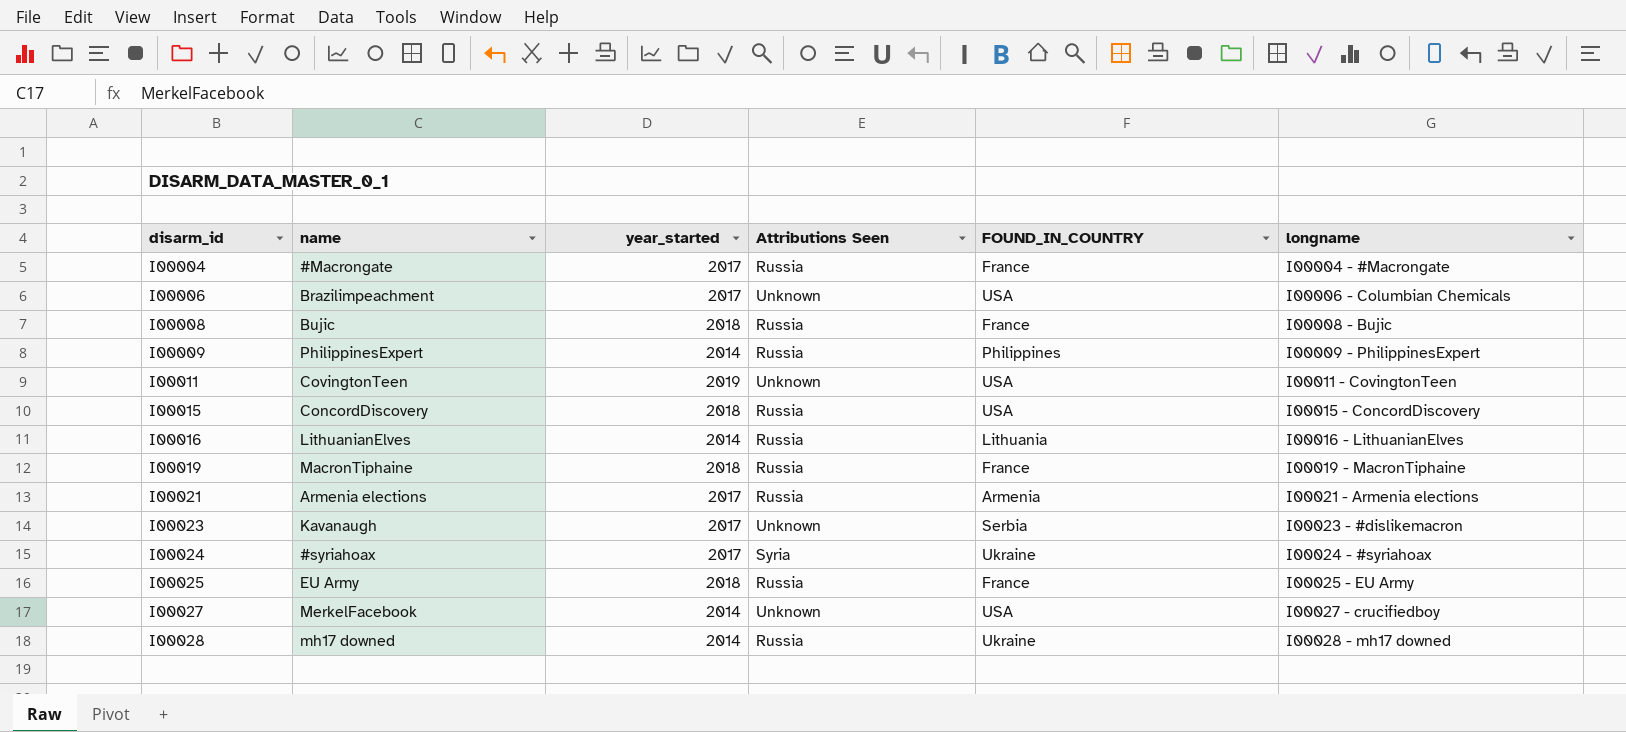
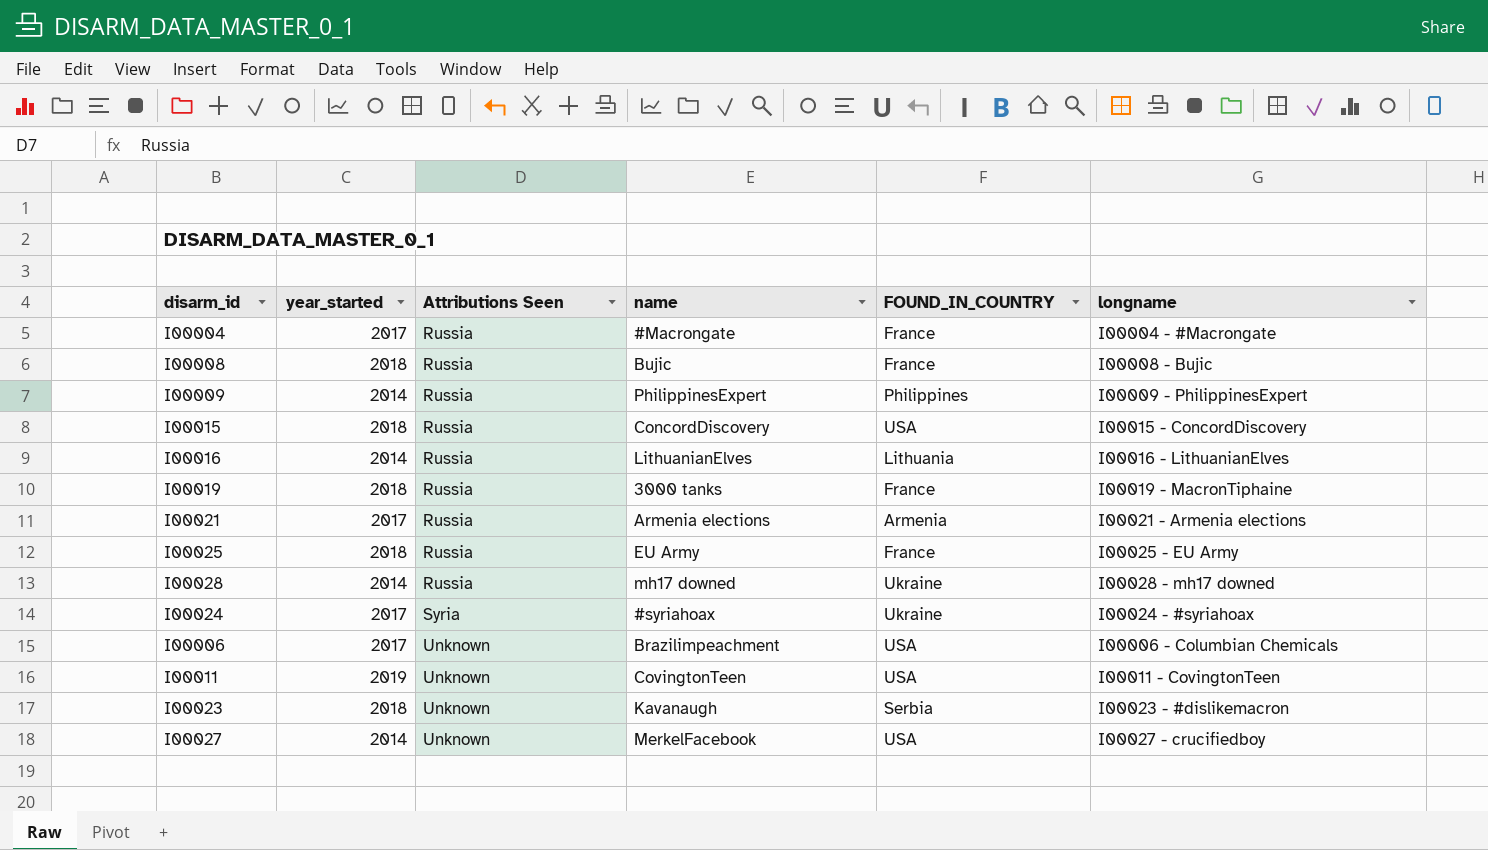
row order: disarm_id ascending -> Attributions Seen ascending
column name | position: 2 -> 4
I00019 | name: MacronTiphaine -> 3000 tanks
I00023 | year_started: 2017 -> 2018

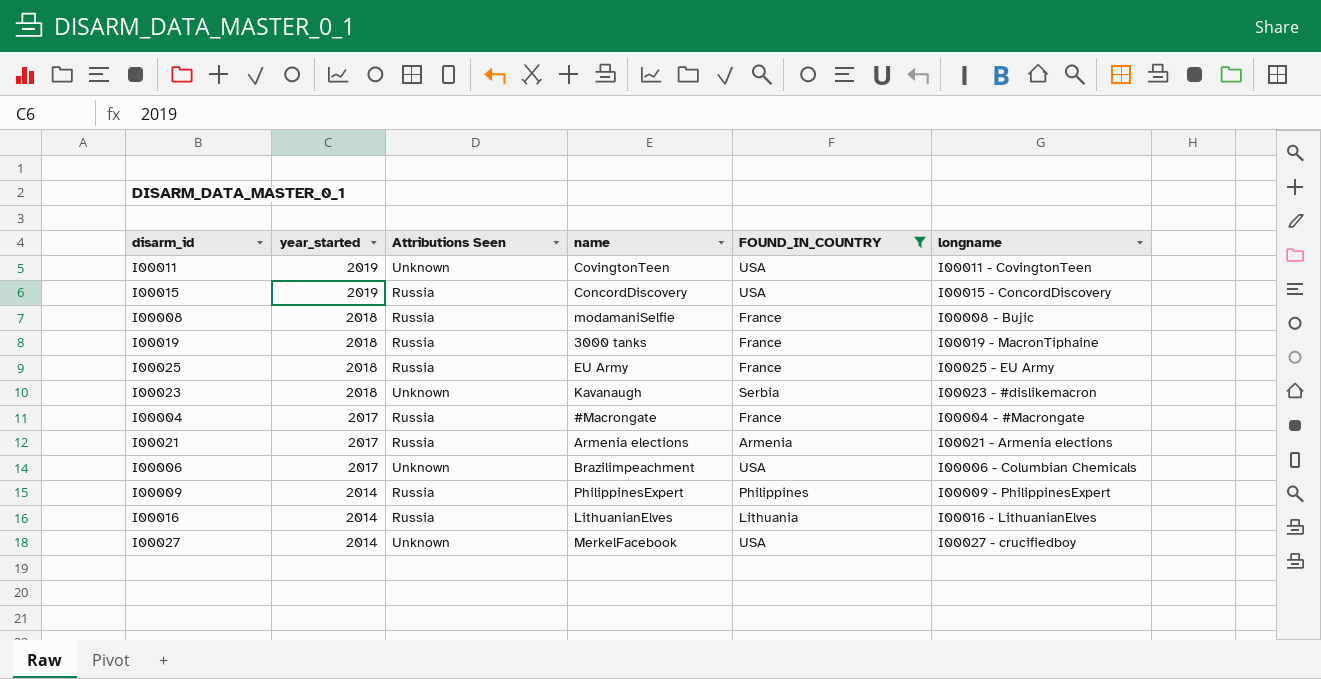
filter: none -> FOUND_IN_COUNTRY != Ukraine
row order: Attributions Seen ascending -> year_started descending
I00015 | year_started: 2018 -> 2019
I00008 | name: Bujic -> modamaniSelfie

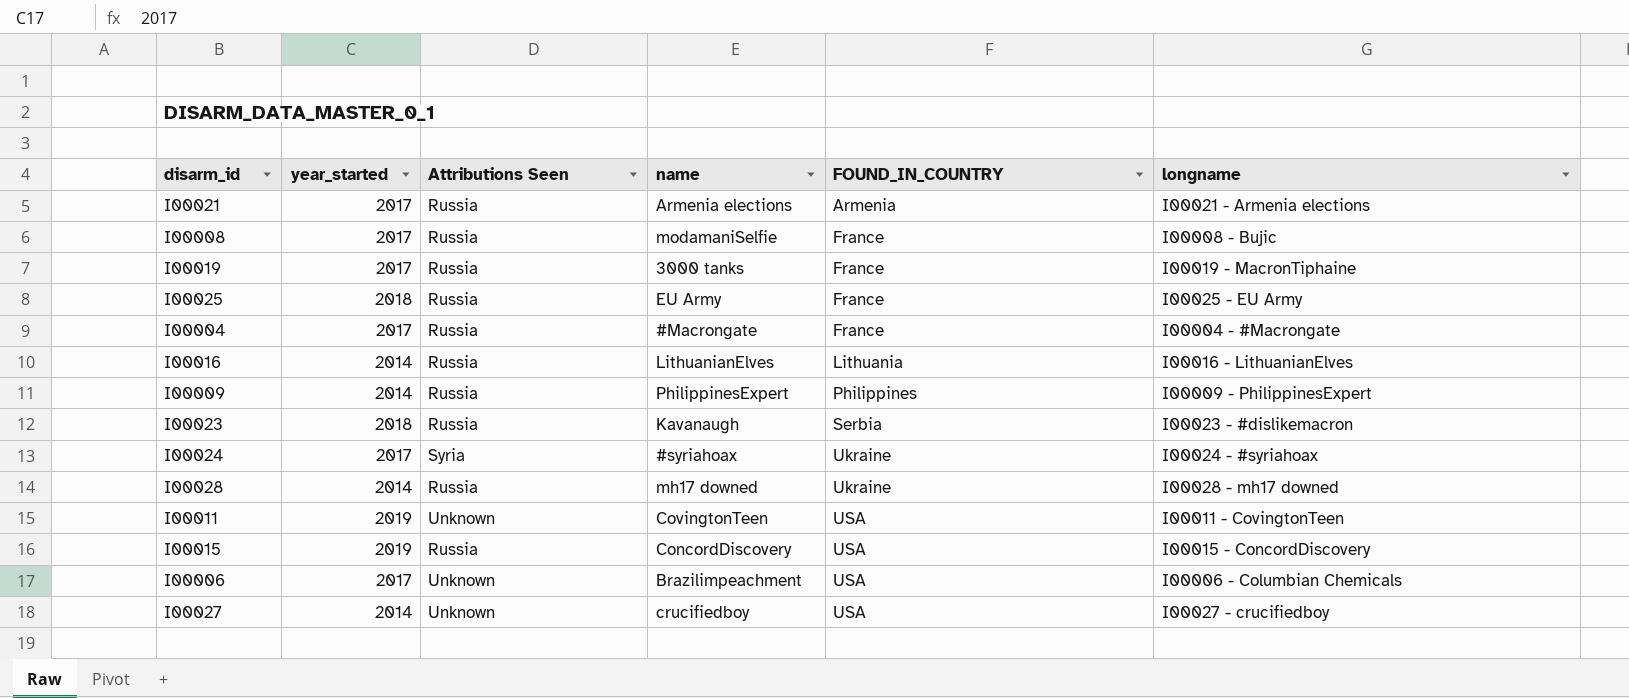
filter: FOUND_IN_COUNTRY != Ukraine -> none
row order: year_started descending -> FOUND_IN_COUNTRY ascending
I00008 | year_started: 2018 -> 2017
I00019 | year_started: 2018 -> 2017
I00023 | Attributions Seen: Unknown -> Russia
I00027 | name: MerkelFacebook -> crucifiedboy

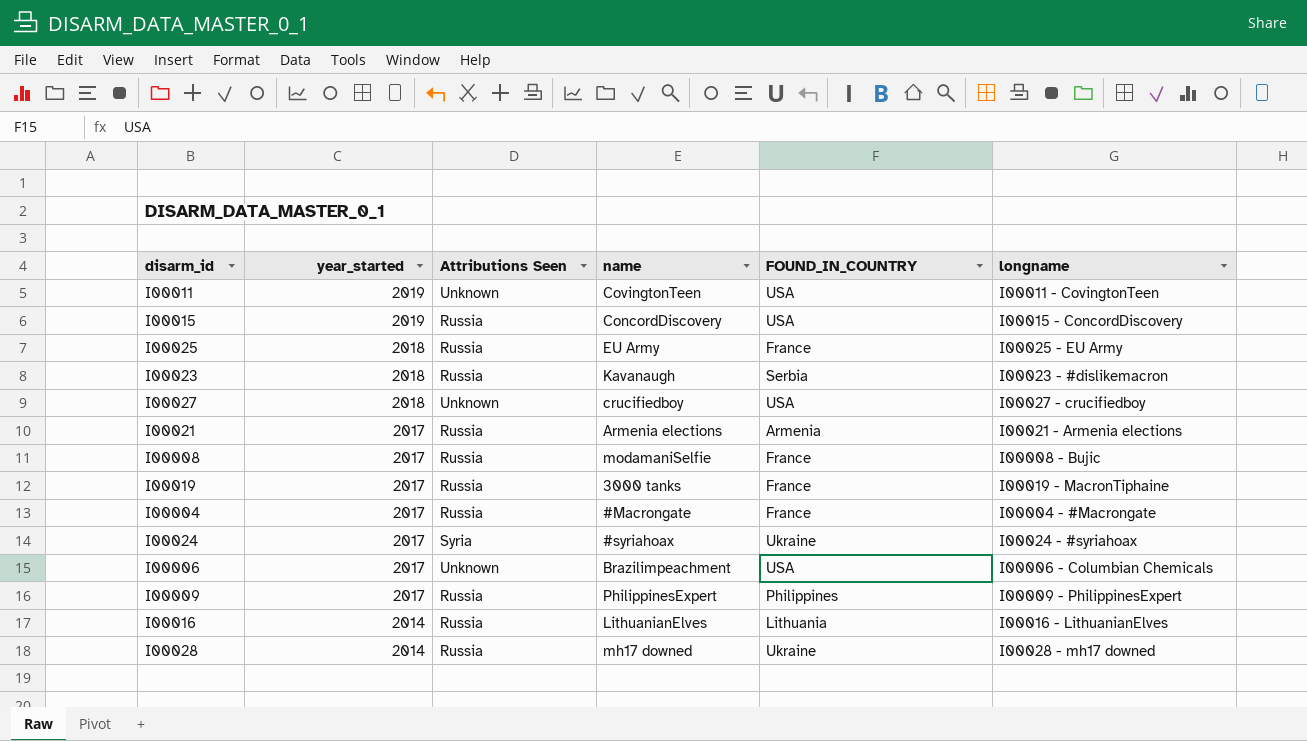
row order: FOUND_IN_COUNTRY ascending -> year_started descending
I00027 | year_started: 2014 -> 2018
I00009 | year_started: 2014 -> 2017

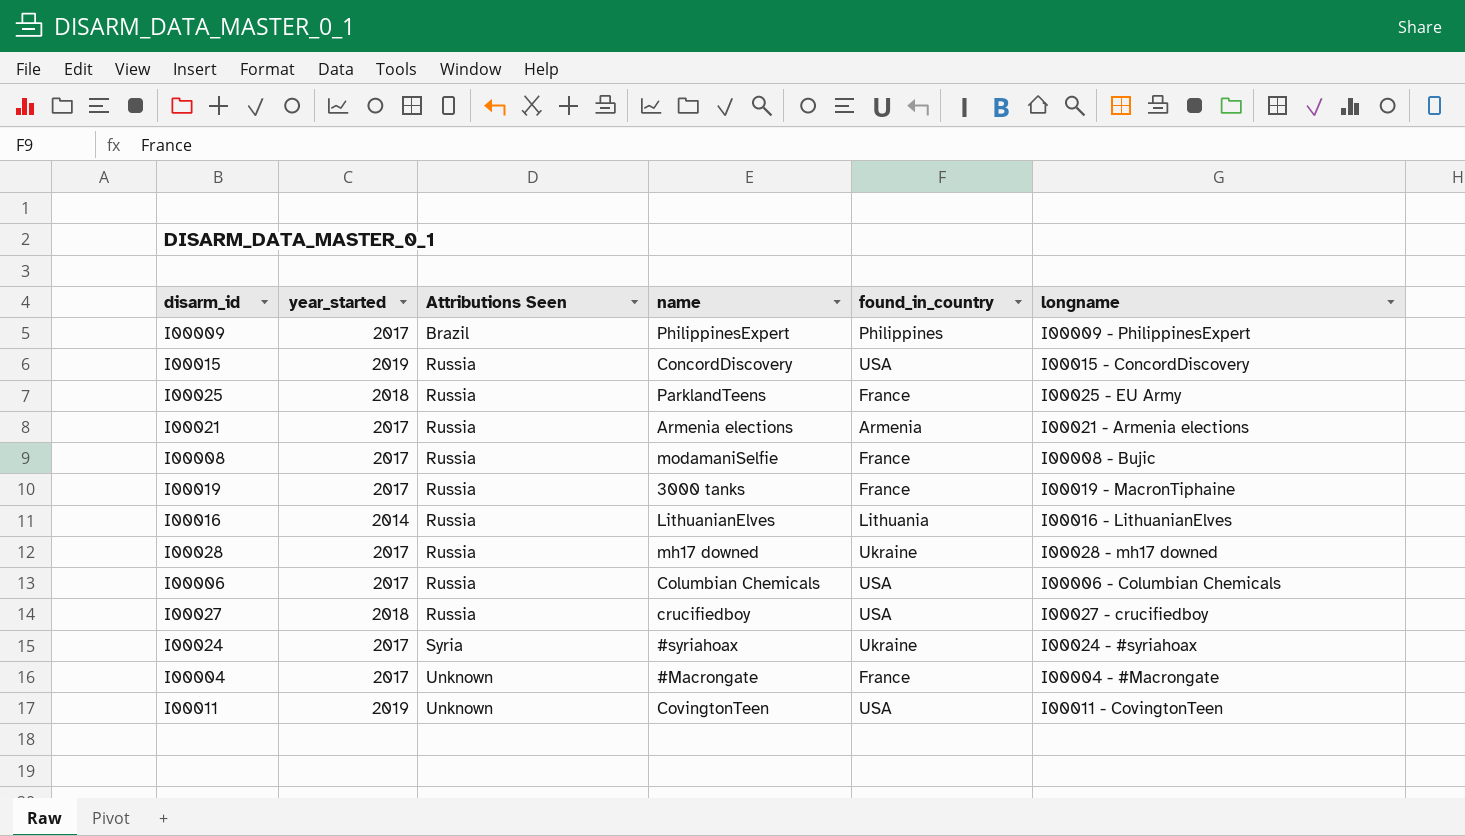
row order: year_started descending -> Attributions Seen ascending
column name: FOUND_IN_COUNTRY -> found_in_country
row I00023: 2018 | Russia | Kavanaugh | Serbia | I00023 - #dislikemacron -> none
I00009 | Attributions Seen: Russia -> Brazil
I00025 | name: EU Army -> ParklandTeens
I00028 | year_started: 2014 -> 2017
I00006 | Attributions Seen: Unknown -> Russia
I00006 | name: Brazilimpeachment -> Columbian Chemicals
I00027 | Attributions Seen: Unknown -> Russia
I00004 | Attributions Seen: Russia -> Unknown

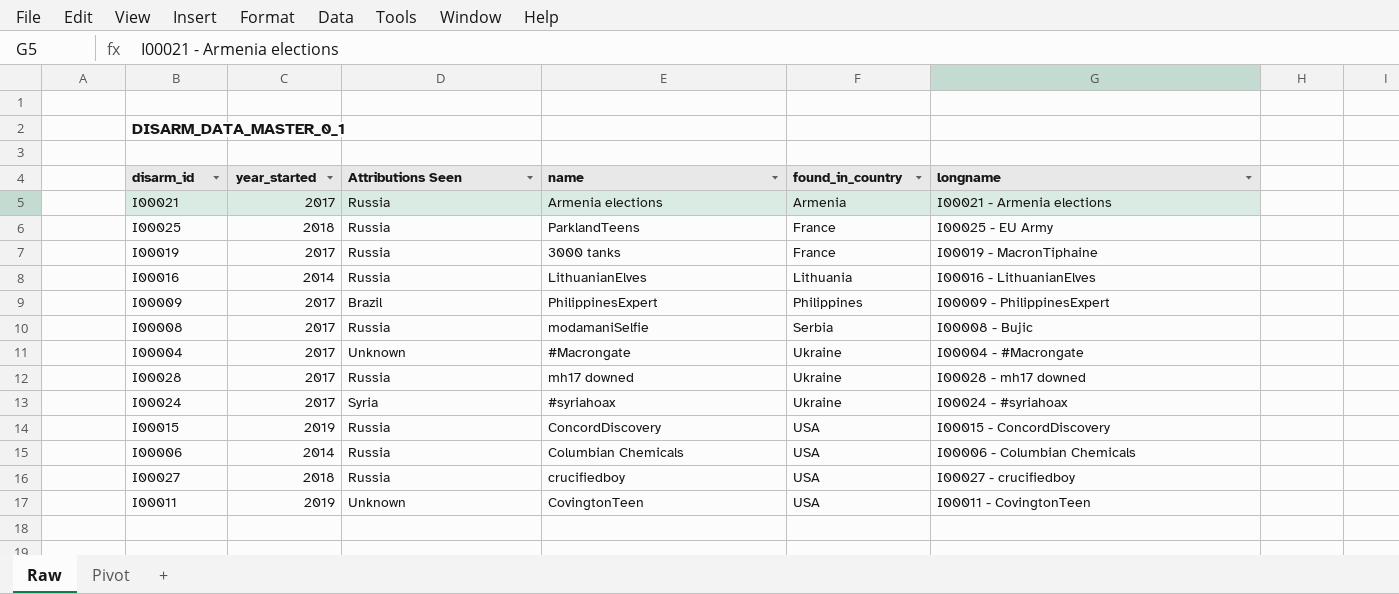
row order: Attributions Seen ascending -> found_in_country ascending
I00008 | found_in_country: France -> Serbia
I00004 | found_in_country: France -> Ukraine
I00006 | year_started: 2017 -> 2014

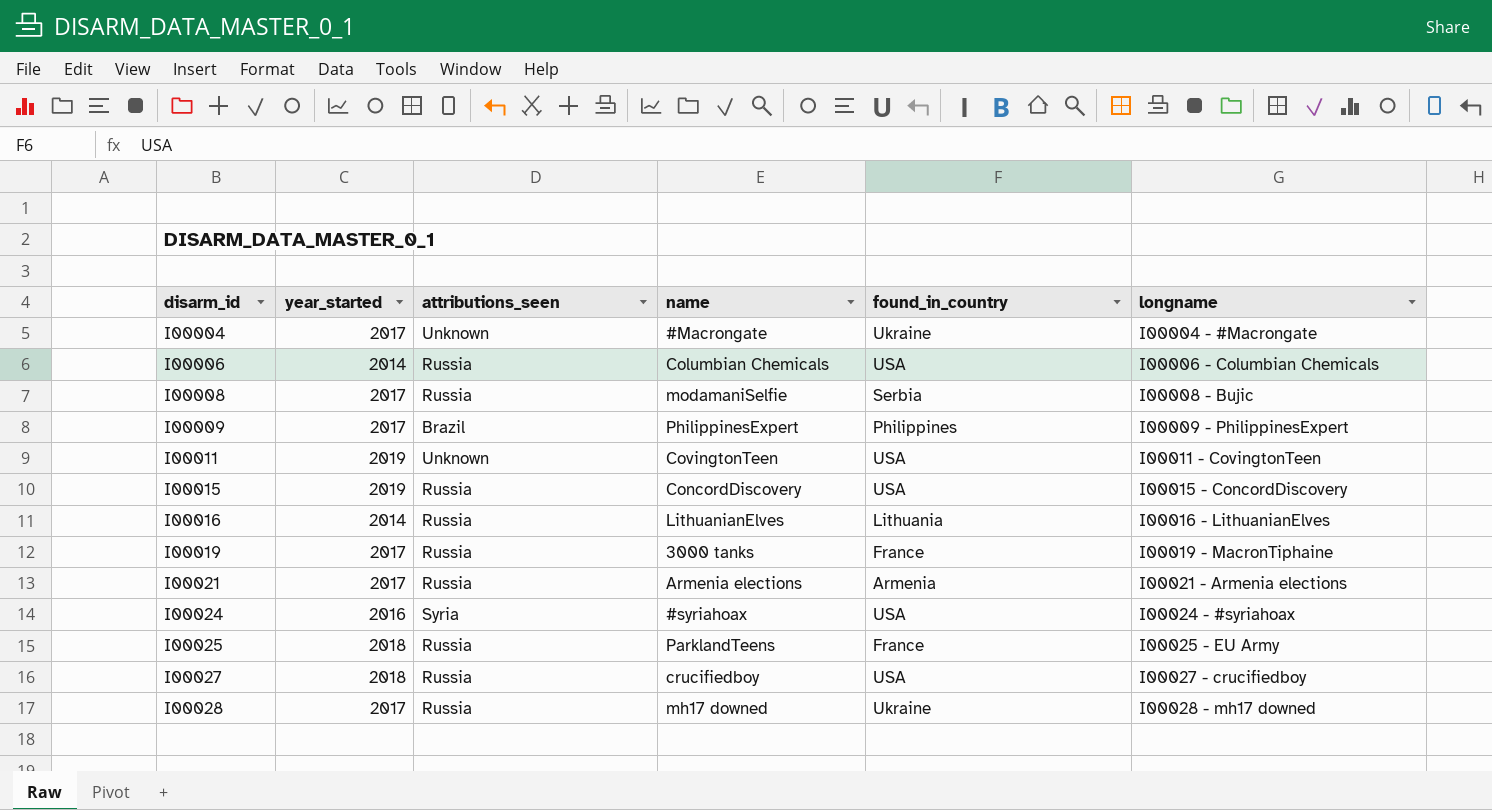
row order: found_in_country ascending -> disarm_id ascending
column name: Attributions Seen -> attributions_seen
I00024 | year_started: 2017 -> 2016
I00024 | found_in_country: Ukraine -> USA

